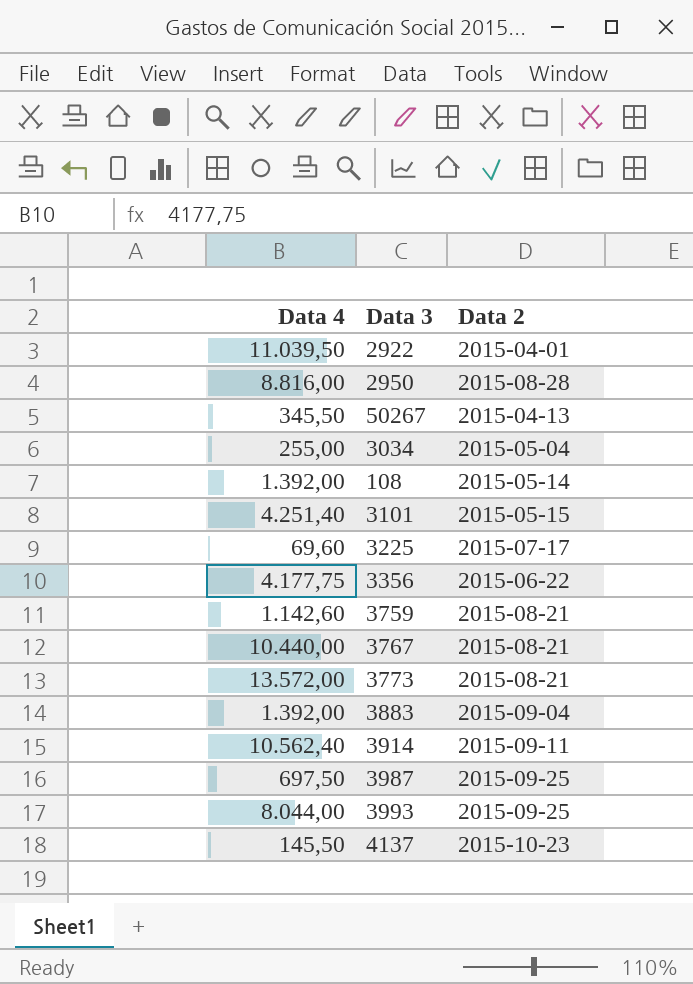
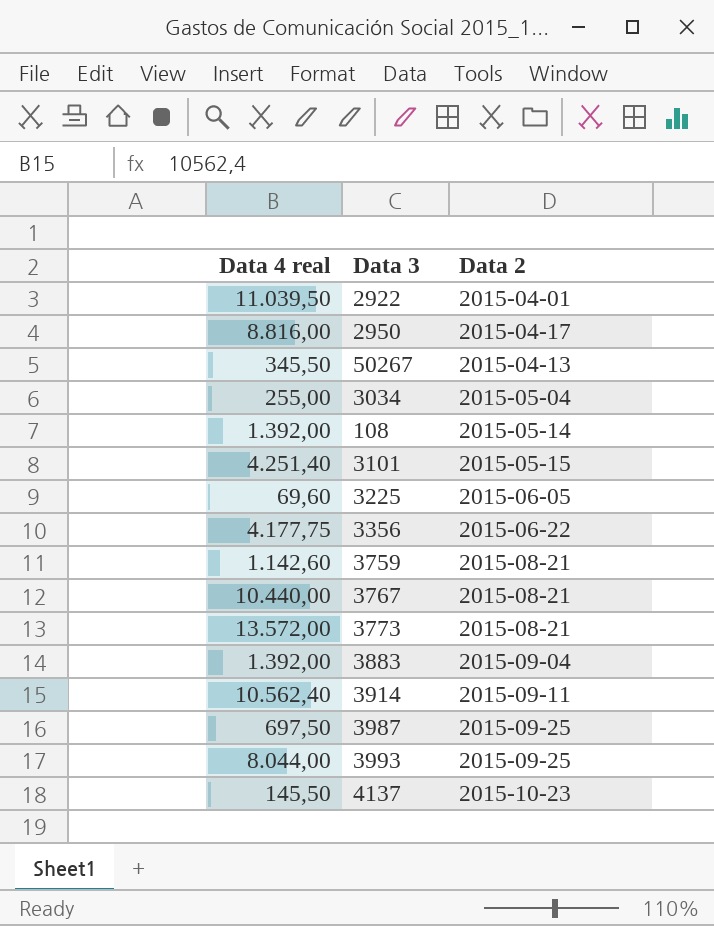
column name: Data 4 -> Data 4 real
2950 | Data 2: 2015-08-28 -> 2015-04-17
3225 | Data 2: 2015-07-17 -> 2015-06-05

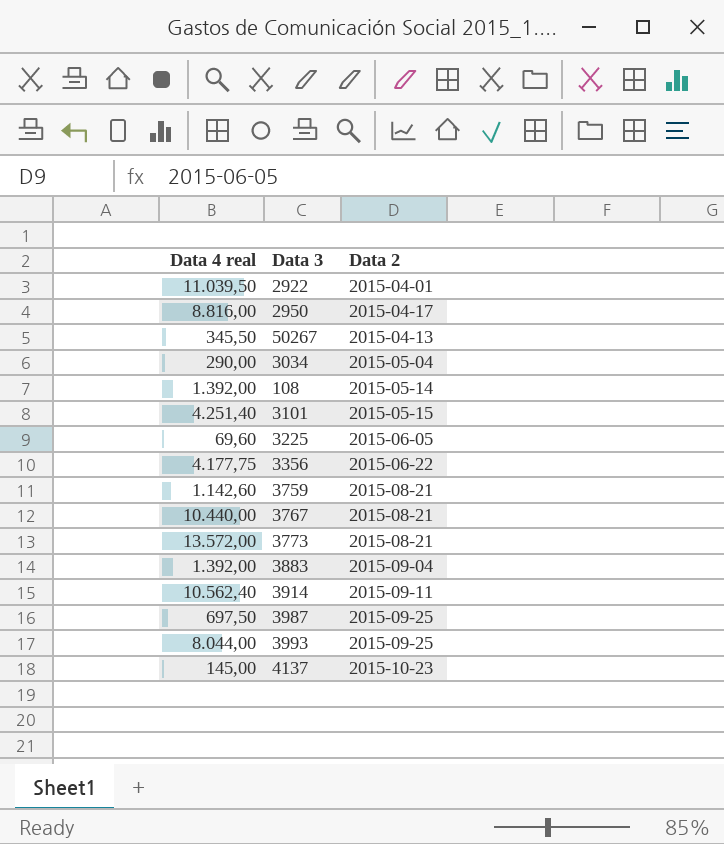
3034 | Data 4 real: 255,00 -> 290,00
4137 | Data 4 real: 145,50 -> 145,00

